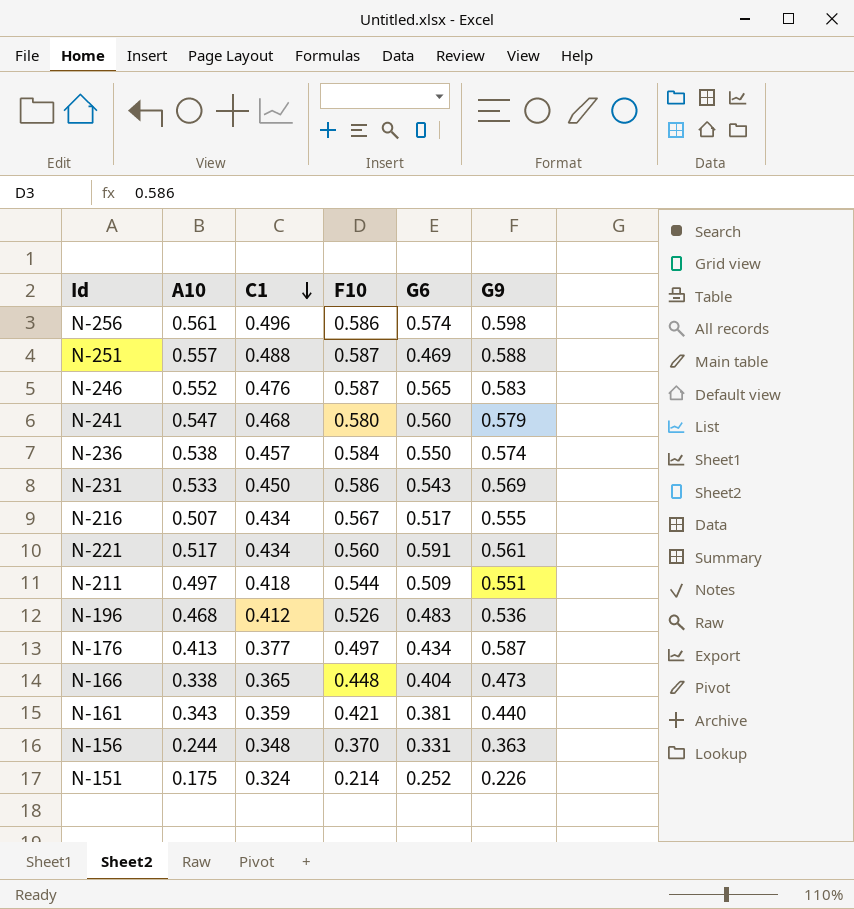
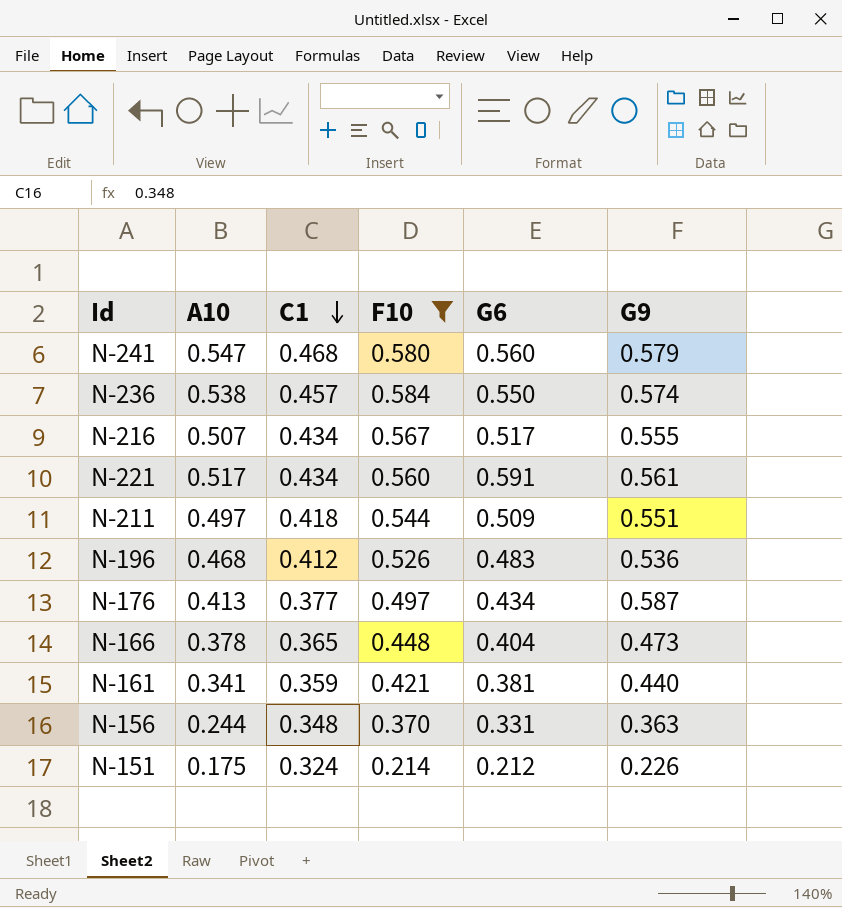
filter: none -> F10 <= 0.584
N-166 | A10: 0.338 -> 0.378
N-161 | A10: 0.343 -> 0.341
N-151 | G6: 0.252 -> 0.212

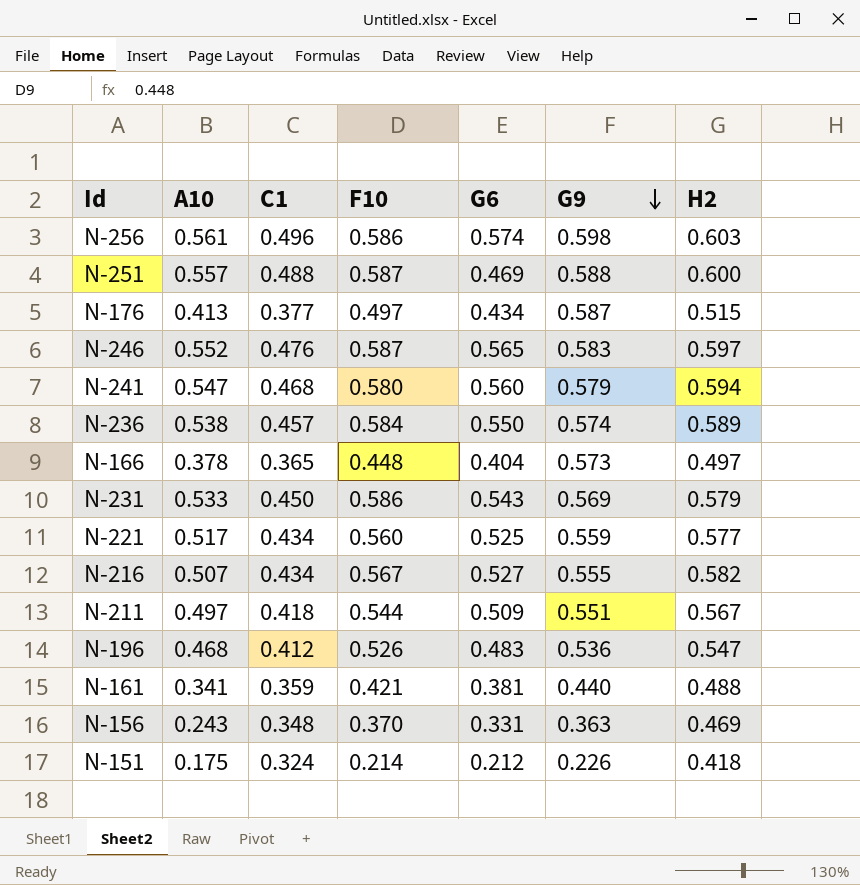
filter: F10 <= 0.584 -> none
row order: C1 descending -> G9 descending
column H2 | position: none -> 7
N-166 | G9: 0.473 -> 0.573
N-221 | G6: 0.591 -> 0.525
N-221 | G9: 0.561 -> 0.559
N-216 | G6: 0.517 -> 0.527
N-156 | A10: 0.244 -> 0.243

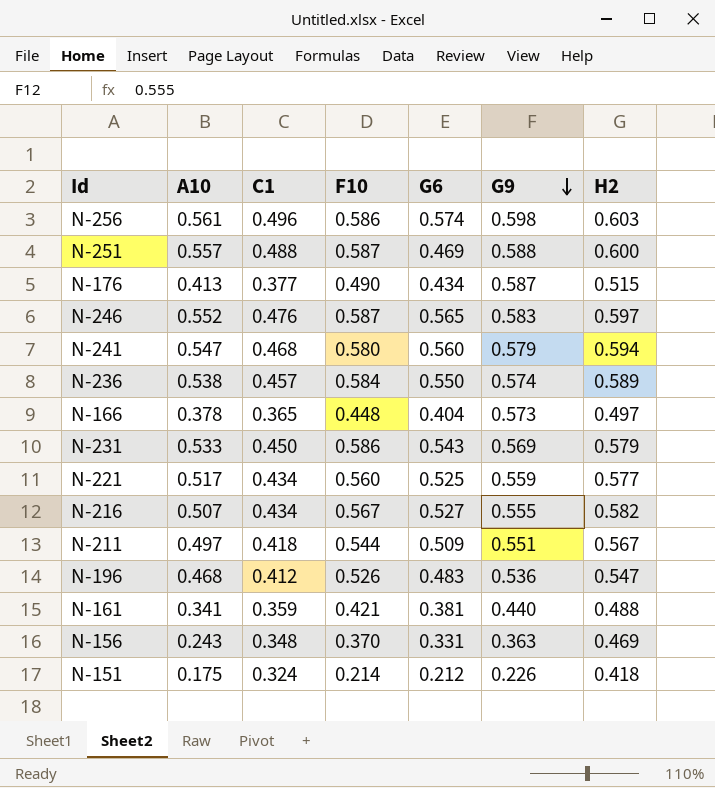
N-176 | F10: 0.497 -> 0.490

